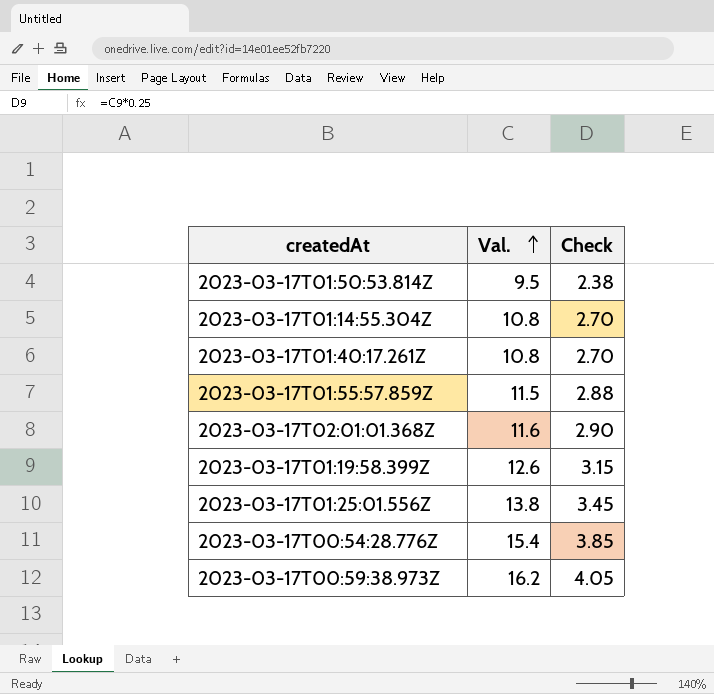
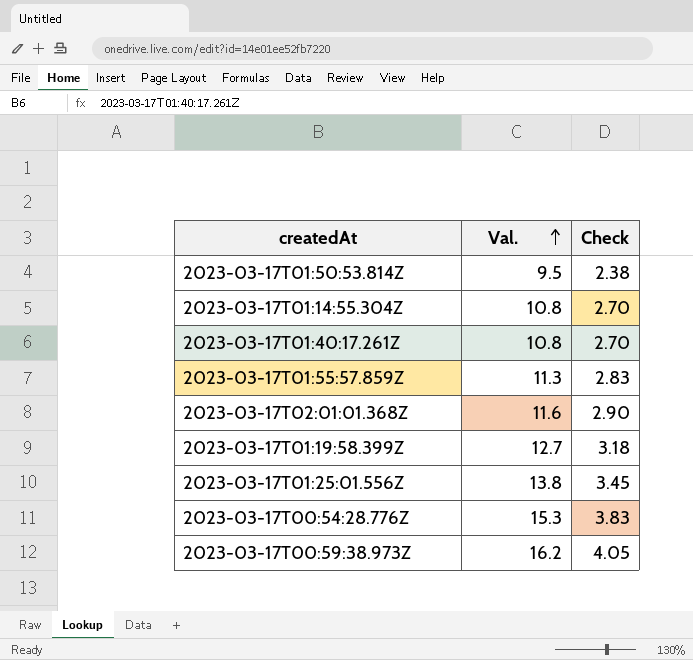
2023-03-17T01:55:57.859Z | Val.: 11.5 -> 11.3
2023-03-17T01:55:57.859Z | Check: 2.88 -> 2.83
2023-03-17T01:19:58.399Z | Val.: 12.6 -> 12.7
2023-03-17T01:19:58.399Z | Check: 3.15 -> 3.18
2023-03-17T00:54:28.776Z | Val.: 15.4 -> 15.3
2023-03-17T00:54:28.776Z | Check: 3.85 -> 3.83

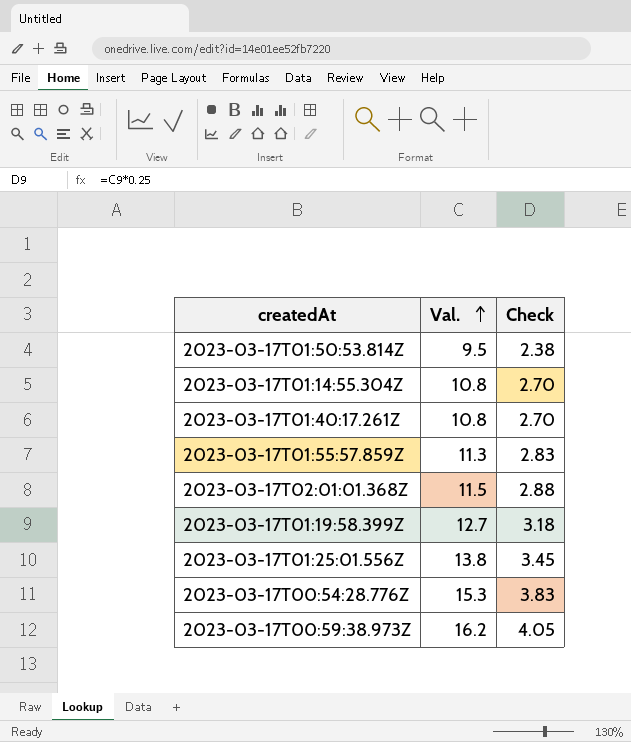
2023-03-17T02:01:01.368Z | Val.: 11.6 -> 11.5
2023-03-17T02:01:01.368Z | Check: 2.90 -> 2.88

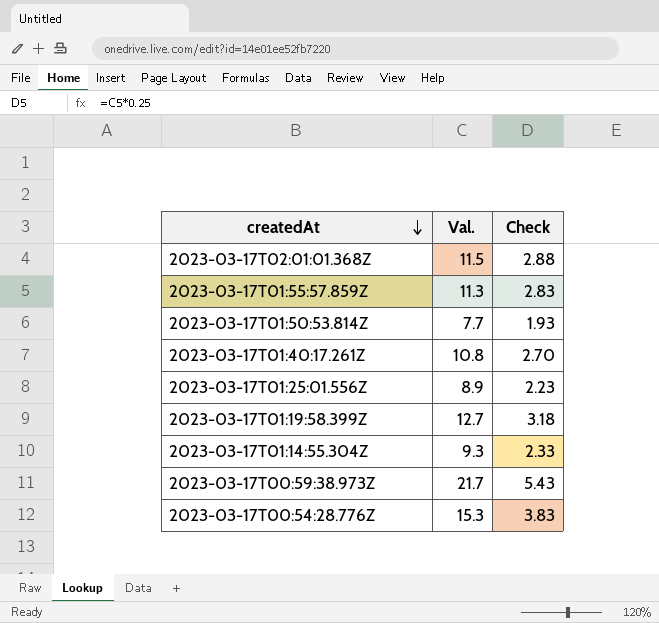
row order: Val. ascending -> createdAt descending
2023-03-17T01:50:53.814Z | Val.: 9.5 -> 7.7
2023-03-17T01:50:53.814Z | Check: 2.38 -> 1.93
2023-03-17T01:25:01.556Z | Val.: 13.8 -> 8.9
2023-03-17T01:25:01.556Z | Check: 3.45 -> 2.23
2023-03-17T01:14:55.304Z | Val.: 10.8 -> 9.3
2023-03-17T01:14:55.304Z | Check: 2.70 -> 2.33
2023-03-17T00:59:38.973Z | Val.: 16.2 -> 21.7
2023-03-17T00:59:38.973Z | Check: 4.05 -> 5.43

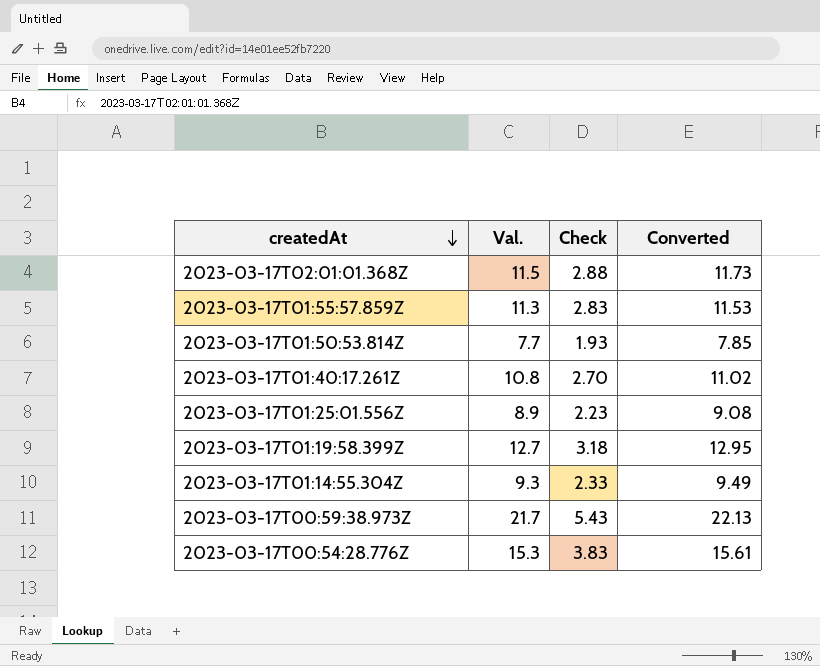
column Converted | formula: none -> [Val.] * 1.02

